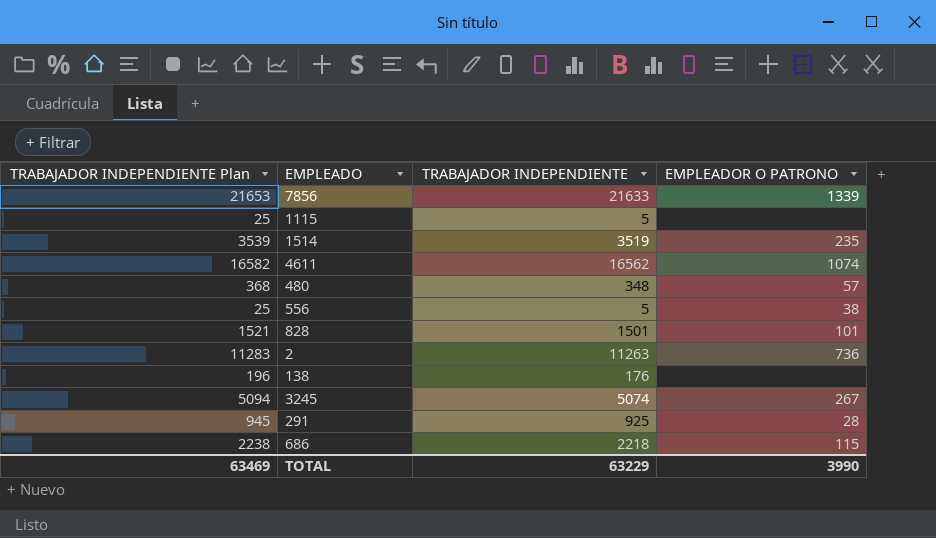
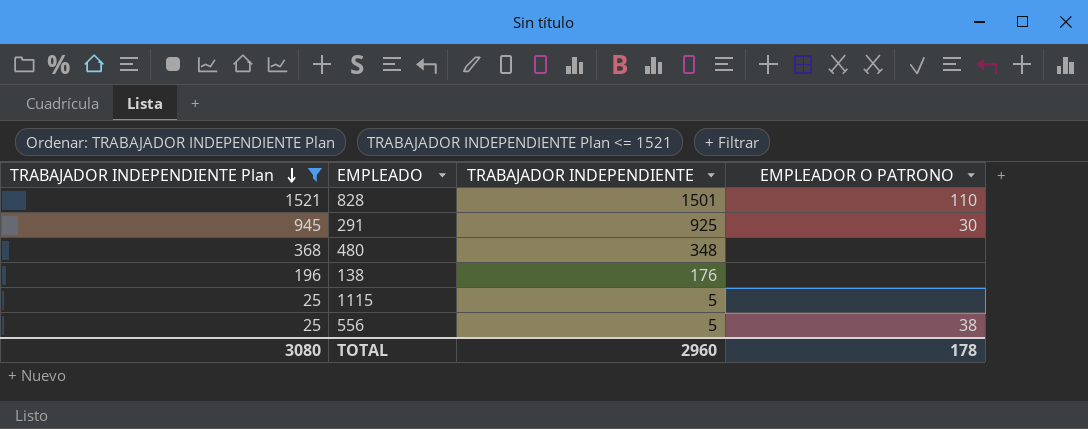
filter: none -> TRABAJADOR INDEPENDIENTE Plan <= 1521
row order: none -> TRABAJADOR INDEPENDIENTE Plan descending
828 | EMPLEADOR O PATRONO: 101 -> 110
291 | EMPLEADOR O PATRONO: 28 -> 30
480 | EMPLEADOR O PATRONO: 57 -> none
TOTAL | TRABAJADOR INDEPENDIENTE Plan: 63469 -> 3080
TOTAL | TRABAJADOR INDEPENDIENTE: 63229 -> 2960
TOTAL | EMPLEADOR O PATRONO: 3990 -> 178

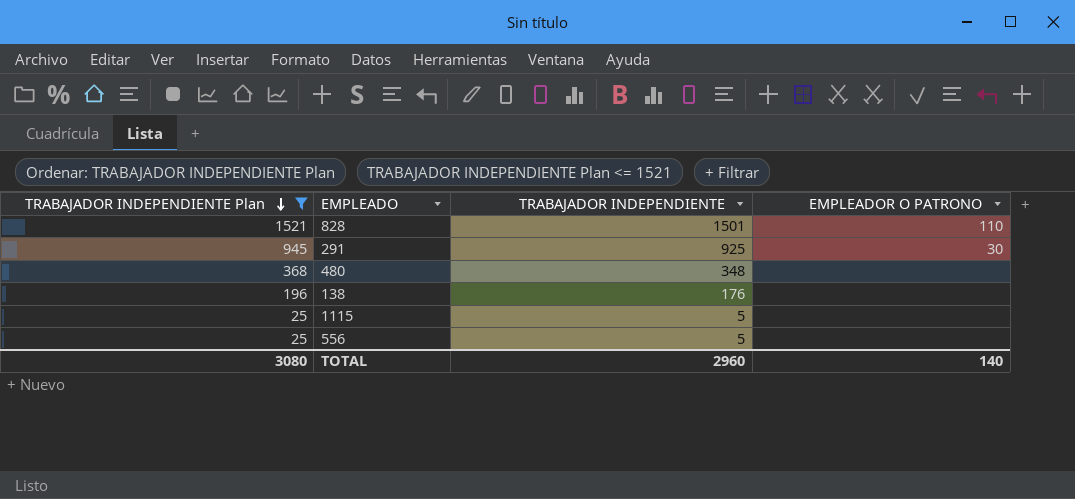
556 | EMPLEADOR O PATRONO: 38 -> none
TOTAL | EMPLEADOR O PATRONO: 178 -> 140

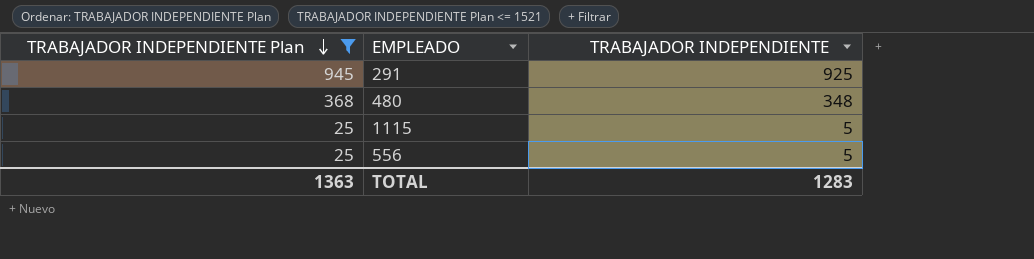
column EMPLEADOR O PATRONO | position: 4 -> none
row 828: 1521 | 1501 | 110 -> none
row 138: 196 | 176 | none -> none
TOTAL | TRABAJADOR INDEPENDIENTE Plan: 3080 -> 1363
TOTAL | TRABAJADOR INDEPENDIENTE: 2960 -> 1283

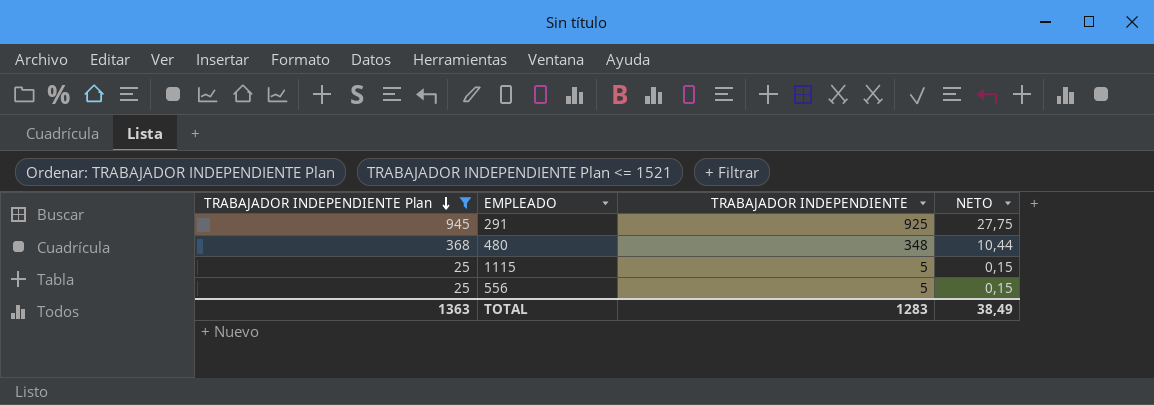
column NETO | formula: none -> [TRABAJADOR INDEPENDIENTE] * 0,03

